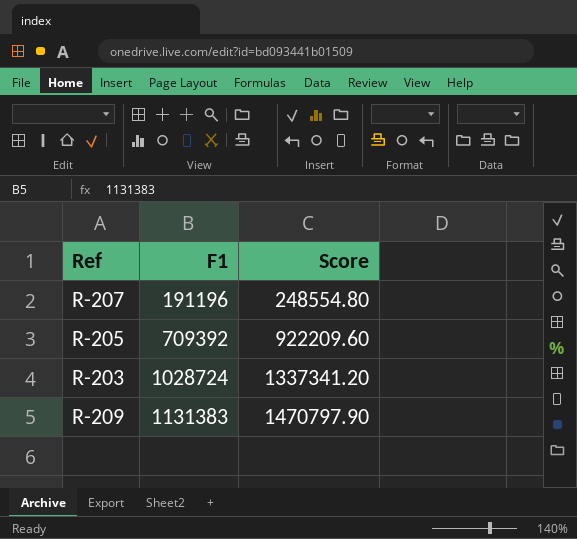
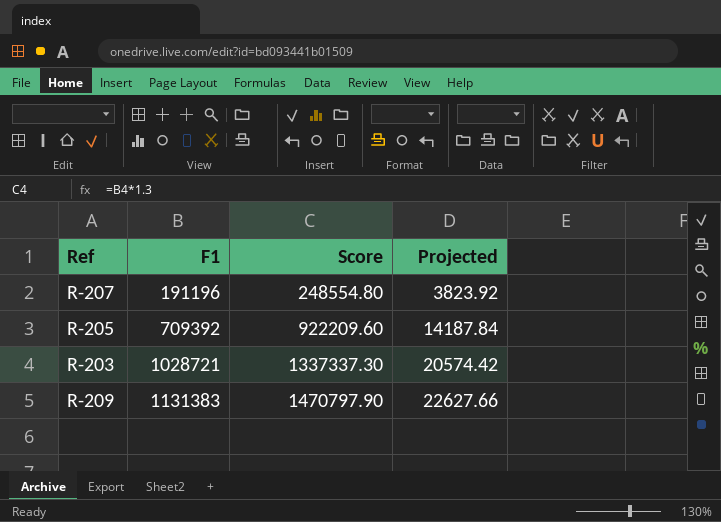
column Projected | formula: none -> [F1] * 0.02
R-203 | F1: 1028724 -> 1028721
R-203 | Score: 1337341.20 -> 1337337.30

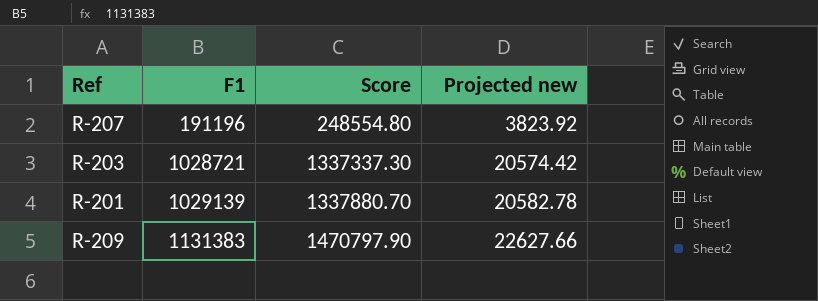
column name: Projected -> Projected new
row R-205: 709392 | 922209.60 | 14187.84 -> none
row R-201: none -> 1029139 | 1337880.70 | 20582.78

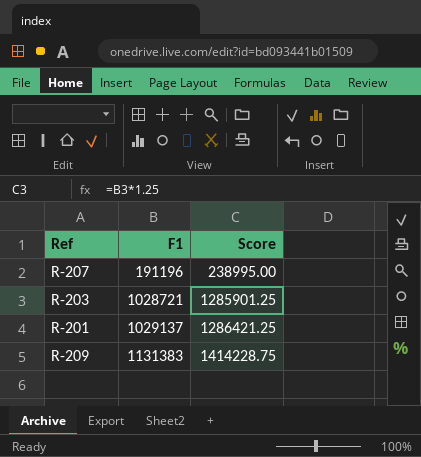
column Projected new | formula: [F1] * 0.02 -> none
column Score | formula: [F1] * 1.3 -> [F1] * 1.25
R-201 | F1: 1029139 -> 1029137

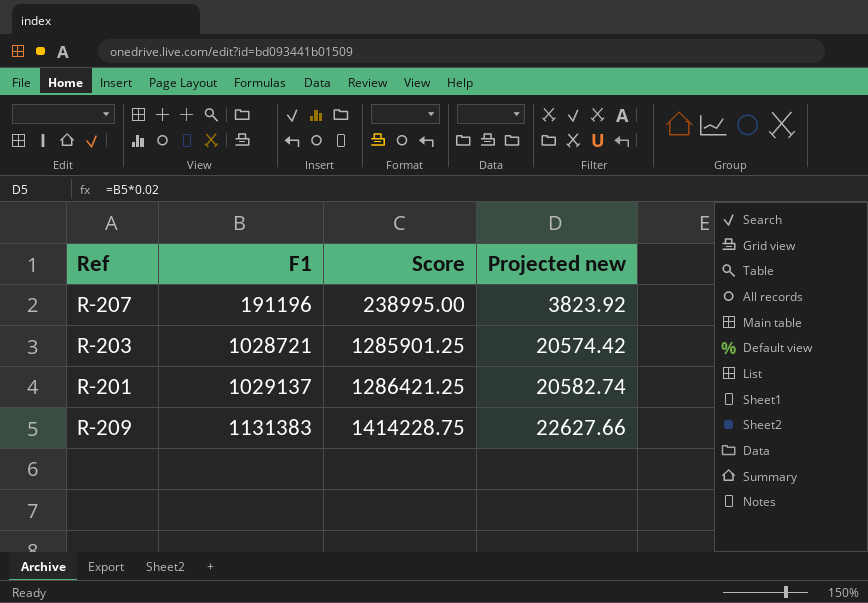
column Projected new | formula: none -> [F1] * 0.02

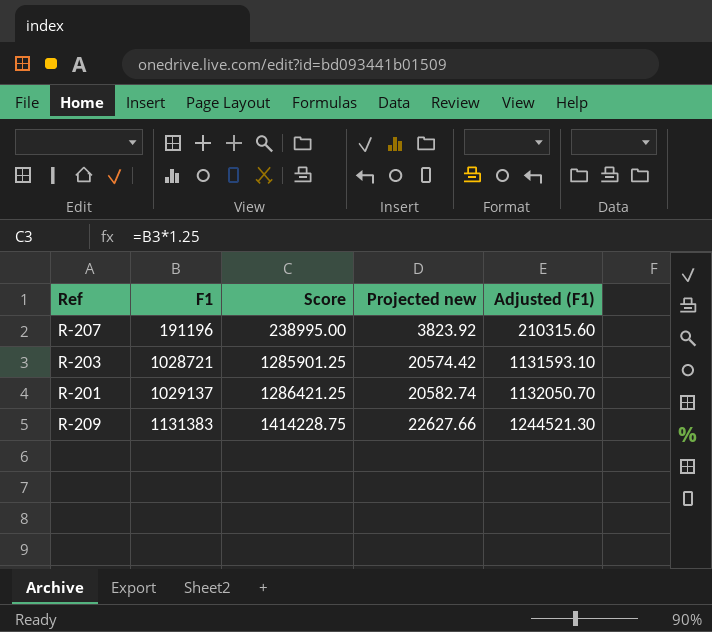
column Adjusted (F1) | formula: none -> [F1] * 1.1

